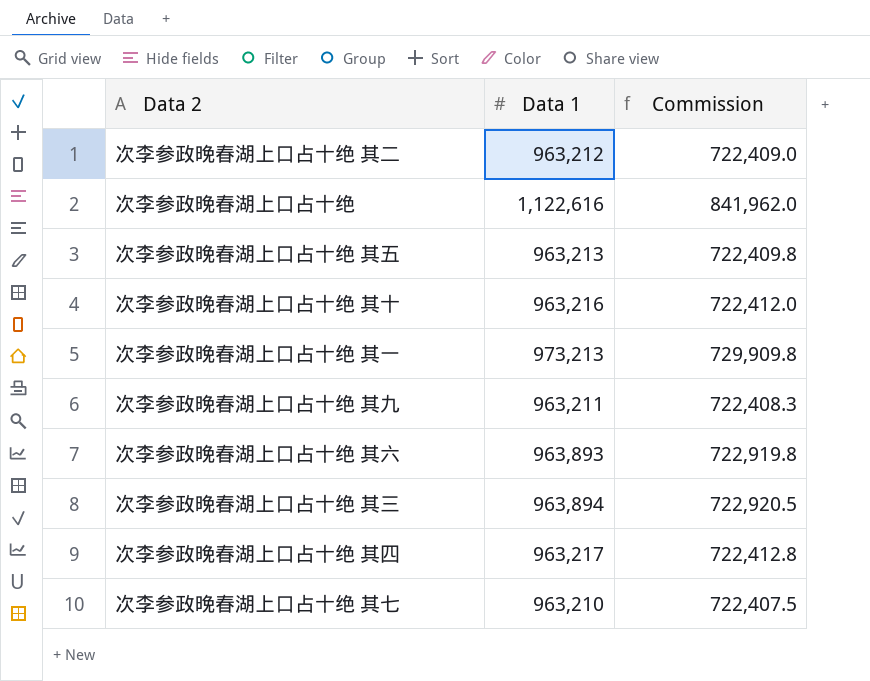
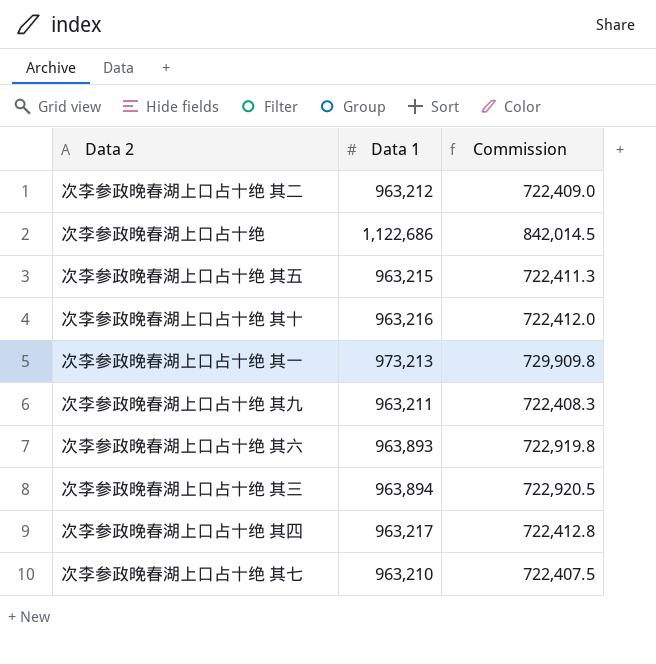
次李参政晚春湖上口占十绝 | Data 1: 1,122,616 -> 1,122,686
次李参政晚春湖上口占十绝 | Commission: 841,962.0 -> 842,014.5
次李参政晚春湖上口占十绝 其五 | Data 1: 963,213 -> 963,215
次李参政晚春湖上口占十绝 其五 | Commission: 722,409.8 -> 722,411.3

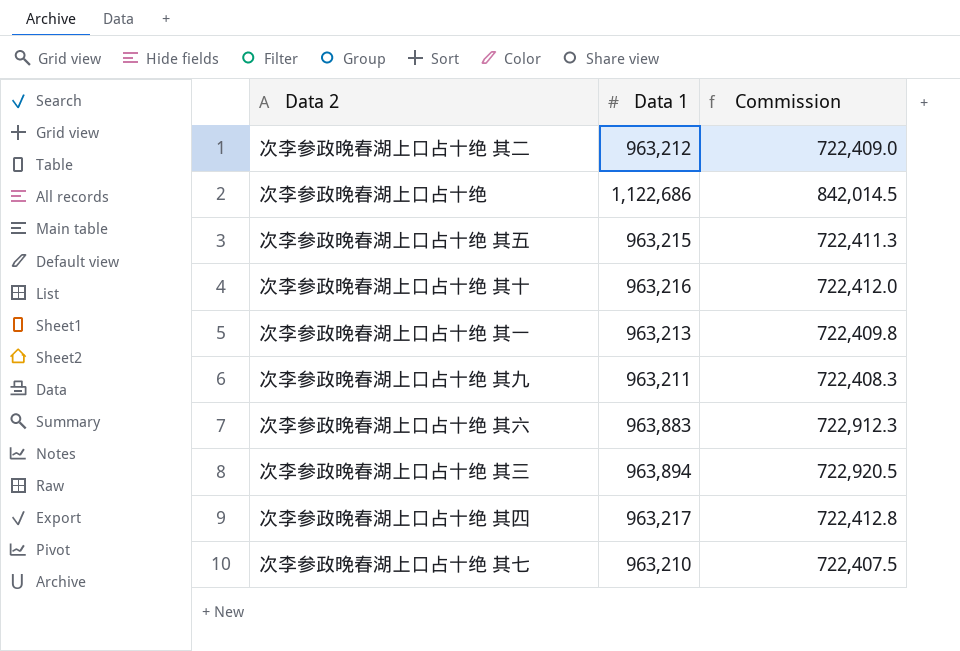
次李参政晚春湖上口占十绝 其一 | Data 1: 973,213 -> 963,213
次李参政晚春湖上口占十绝 其一 | Commission: 729,909.8 -> 722,409.8
次李参政晚春湖上口占十绝 其六 | Data 1: 963,893 -> 963,883
次李参政晚春湖上口占十绝 其六 | Commission: 722,919.8 -> 722,912.3

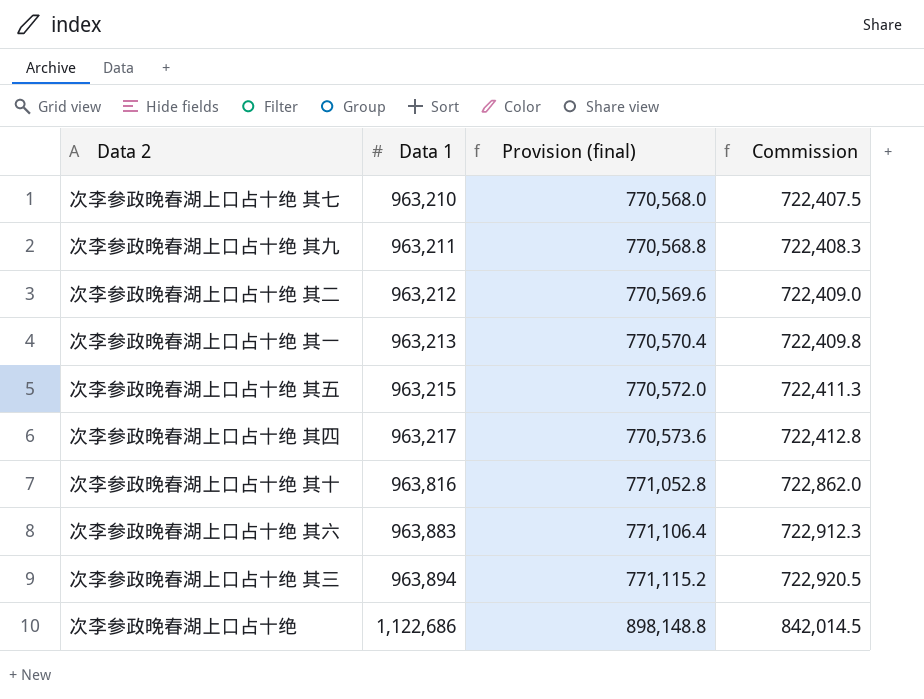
row order: none -> Data 1 ascending
column Provision (final) | formula: none -> [Data 1] * 0.8
次李参政晚春湖上口占十绝 其十 | Data 1: 963,216 -> 963,816
次李参政晚春湖上口占十绝 其十 | Commission: 722,412.0 -> 722,862.0

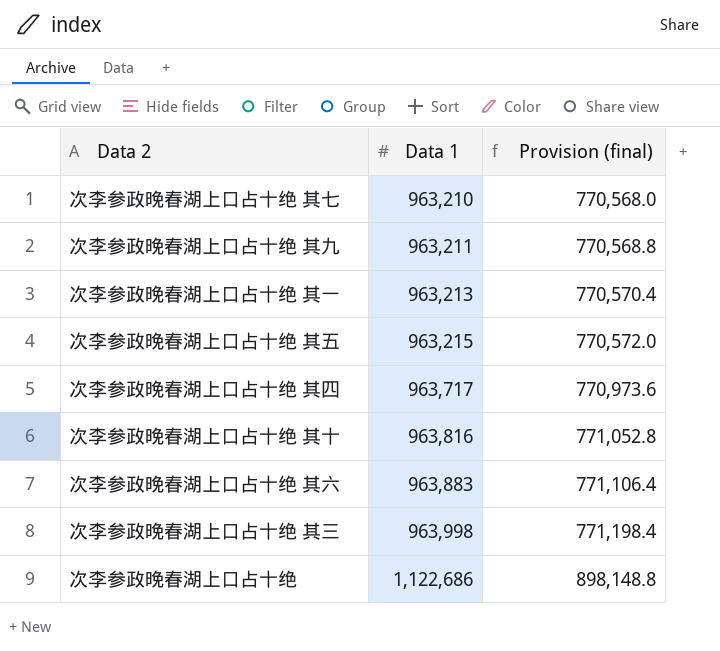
column Commission | formula: [Data 1] * 0.75 -> none
row 次李参政晚春湖上口占十绝 其二: 963,212 | 770,569.6 | 722,409.0 -> none
次李参政晚春湖上口占十绝 其四 | Data 1: 963,217 -> 963,717
次李参政晚春湖上口占十绝 其四 | Provision (final): 770,573.6 -> 770,973.6
次李参政晚春湖上口占十绝 其三 | Data 1: 963,894 -> 963,998
次李参政晚春湖上口占十绝 其三 | Provision (final): 771,115.2 -> 771,198.4

